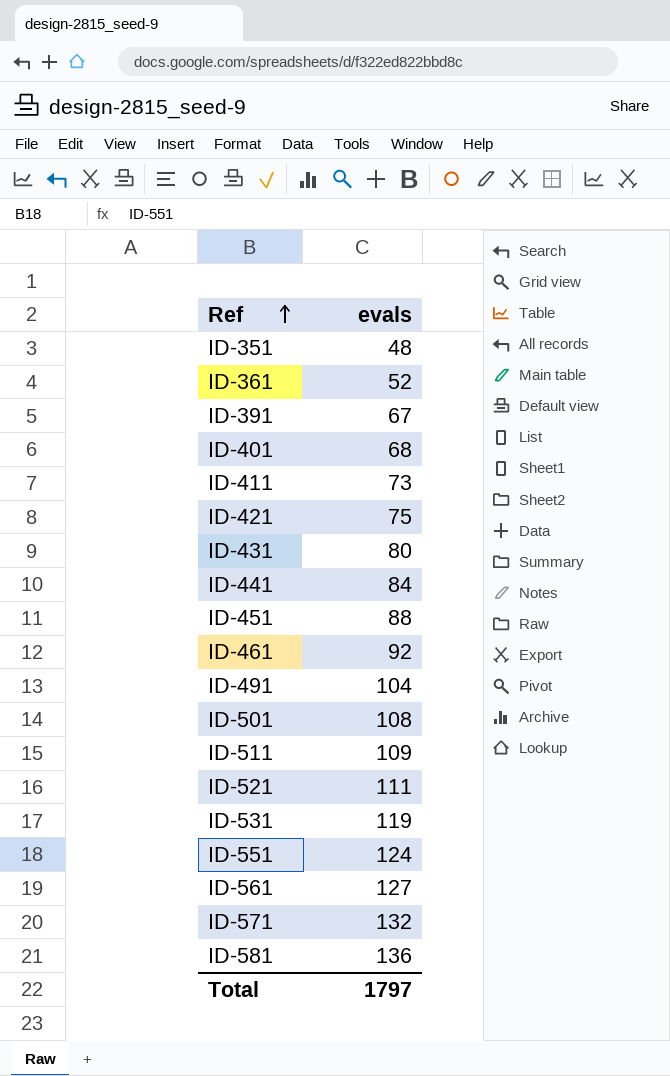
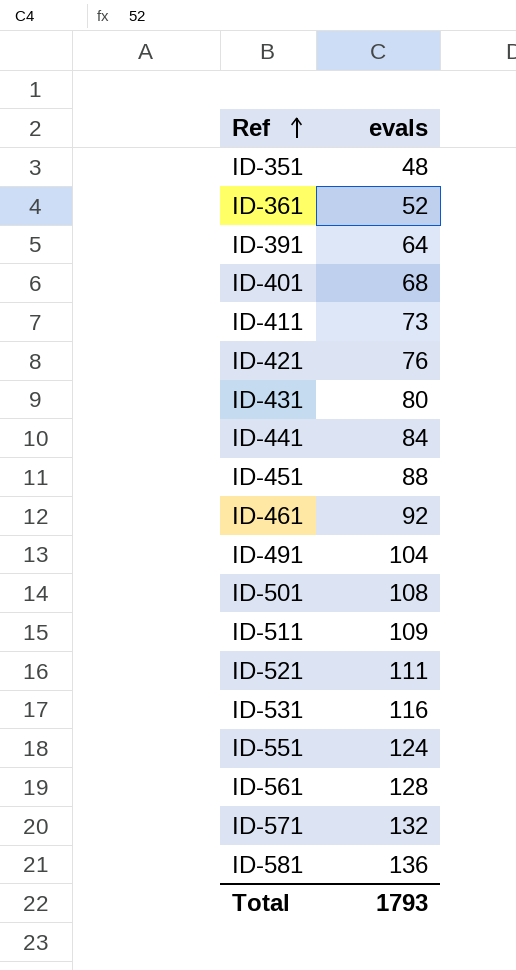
ID-391 | evals: 67 -> 64
ID-421 | evals: 75 -> 76
ID-531 | evals: 119 -> 116
ID-561 | evals: 127 -> 128
Total | evals: 1797 -> 1793

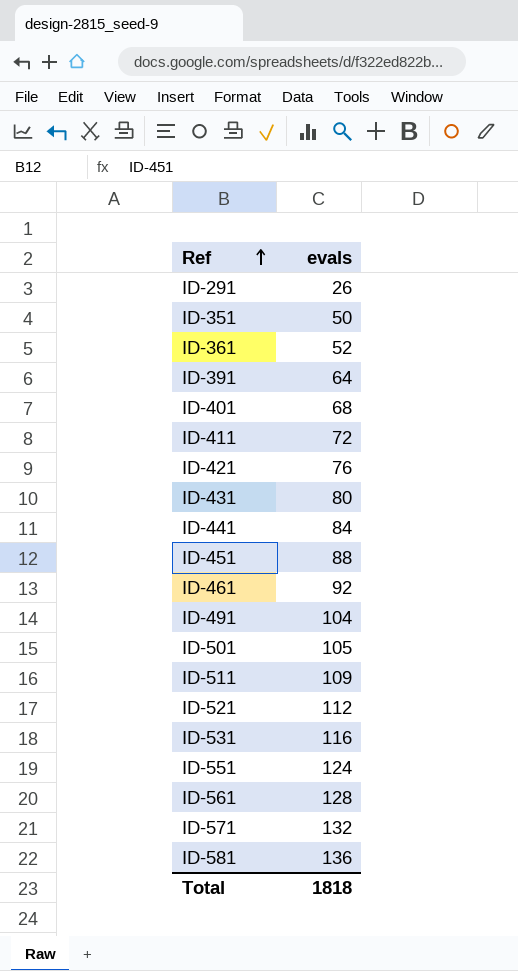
row ID-291: none -> 26
ID-351 | evals: 48 -> 50
ID-411 | evals: 73 -> 72
ID-501 | evals: 108 -> 105
ID-521 | evals: 111 -> 112
Total | evals: 1793 -> 1818

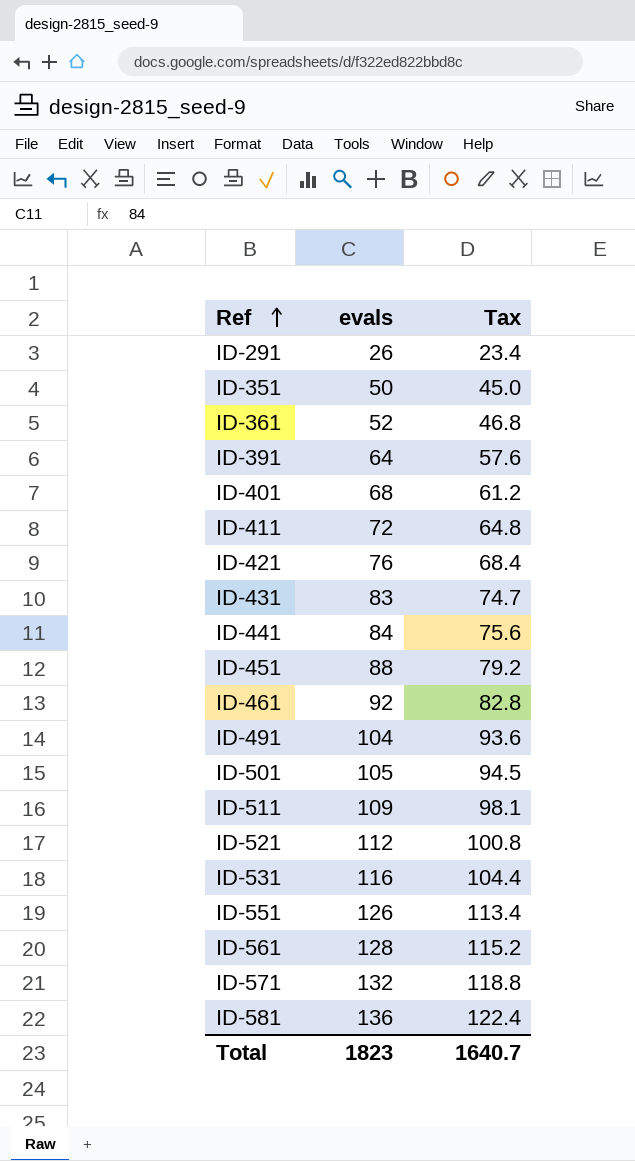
column Tax | formula: none -> [evals] * 0.9
ID-431 | evals: 80 -> 83
ID-551 | evals: 124 -> 126
Total | evals: 1818 -> 1823

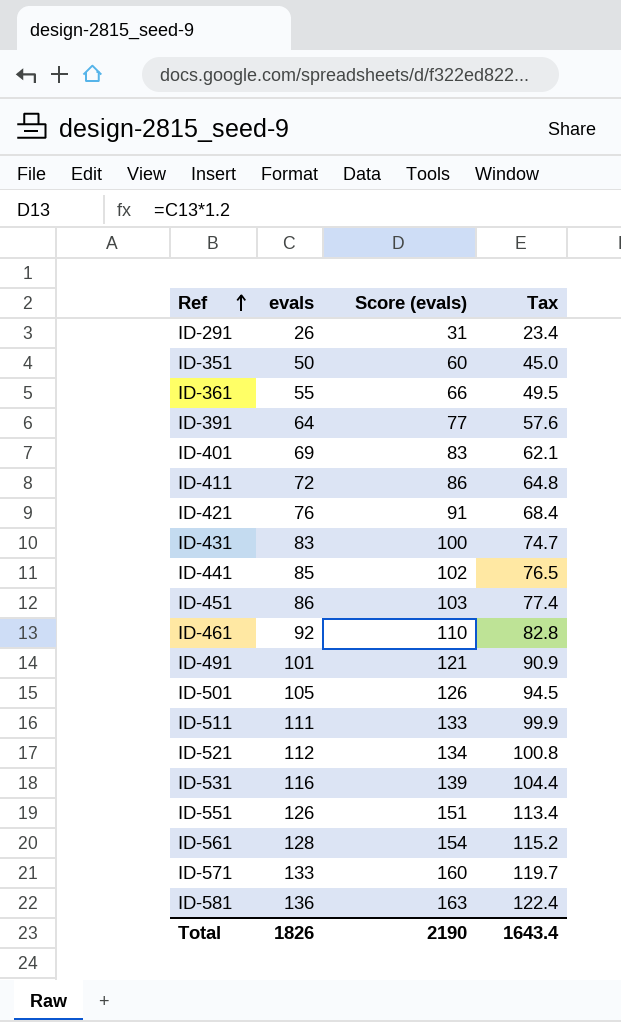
column Score (evals) | formula: none -> [evals] * 1.2
ID-361 | evals: 52 -> 55
ID-361 | Tax: 46.8 -> 49.5
ID-401 | evals: 68 -> 69
ID-401 | Tax: 61.2 -> 62.1
ID-441 | evals: 84 -> 85
ID-441 | Tax: 75.6 -> 76.5
ID-451 | evals: 88 -> 86
ID-451 | Tax: 79.2 -> 77.4
ID-491 | evals: 104 -> 101
ID-491 | Tax: 93.6 -> 90.9
ID-511 | evals: 109 -> 111
ID-511 | Tax: 98.1 -> 99.9
ID-571 | evals: 132 -> 133
ID-571 | Tax: 118.8 -> 119.7
Total | evals: 1823 -> 1826
Total | Tax: 1640.7 -> 1643.4

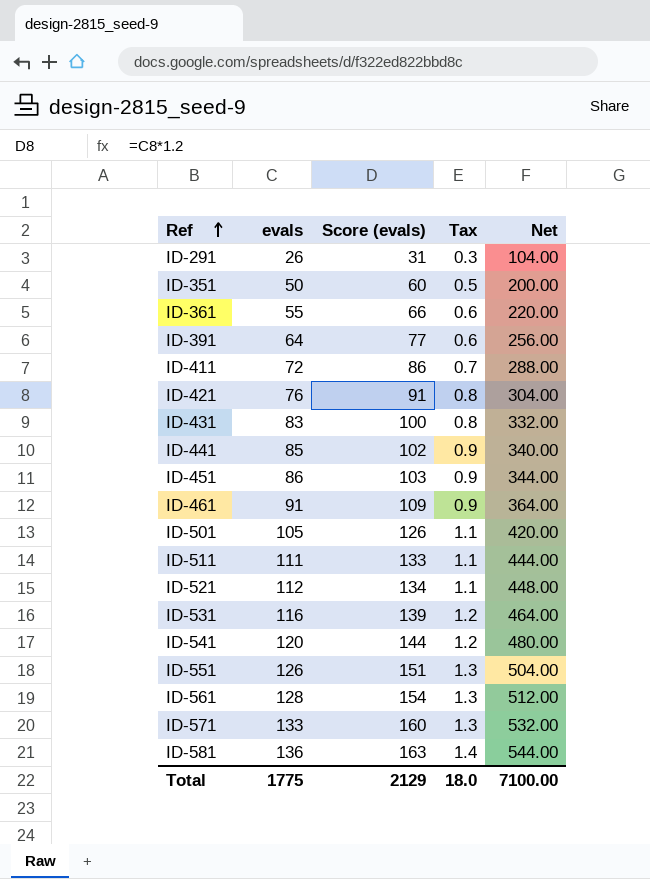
column Tax | formula: [evals] * 0.9 -> [evals] * 0.01
column Net | formula: none -> [evals] * 4
row ID-401: 69 | 83 | 62.1 -> none
row ID-491: 101 | 121 | 90.9 -> none
ID-461 | evals: 92 -> 91
ID-461 | Score (evals): 110 -> 109
row ID-541: none -> 120 | 144 | 1.2 | 480.00
Total | evals: 1826 -> 1775
Total | Score (evals): 2190 -> 2129
Total | Tax: 1643.4 -> 18.0

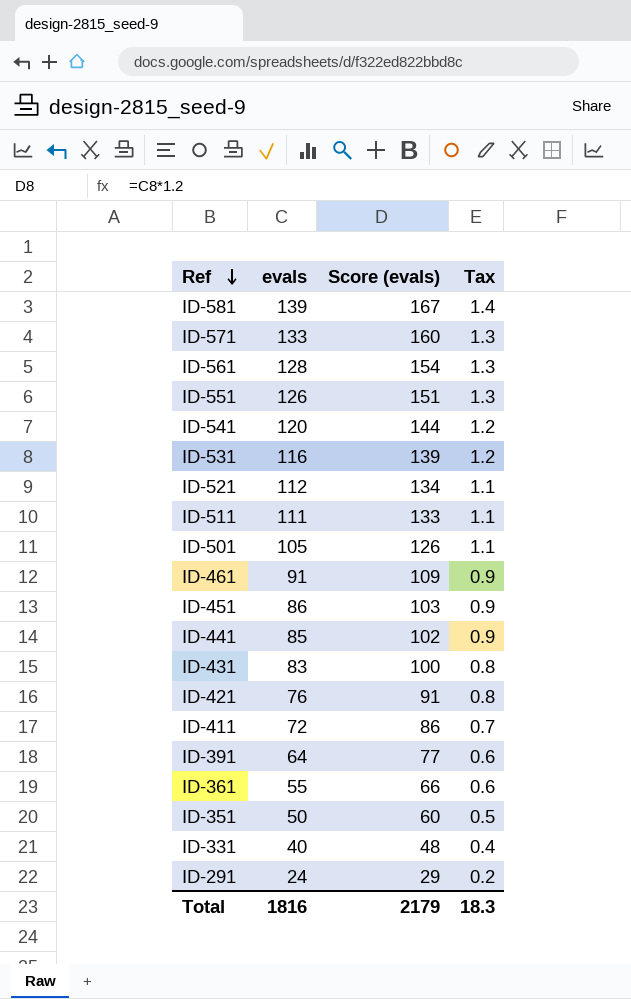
row order: Ref ascending -> Ref descending
column Net | formula: [evals] * 4 -> none
ID-581 | evals: 136 -> 139
ID-581 | Score (evals): 163 -> 167
row ID-331: none -> 40 | 48 | 0.4
ID-291 | evals: 26 -> 24
ID-291 | Score (evals): 31 -> 29
ID-291 | Tax: 0.3 -> 0.2
Total | evals: 1775 -> 1816
Total | Score (evals): 2129 -> 2179
Total | Tax: 18.0 -> 18.3

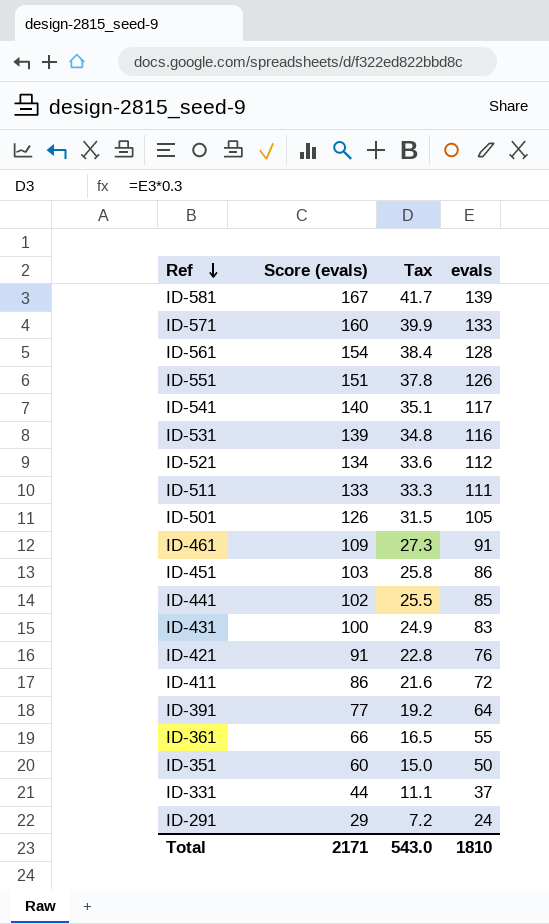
column Tax | formula: [evals] * 0.01 -> [evals] * 0.3
column evals | position: 2 -> 4
ID-541 | Score (evals): 144 -> 140
ID-541 | evals: 120 -> 117
ID-331 | Score (evals): 48 -> 44
ID-331 | evals: 40 -> 37
Total | Score (evals): 2179 -> 2171
Total | Tax: 18.3 -> 543.0
Total | evals: 1816 -> 1810

